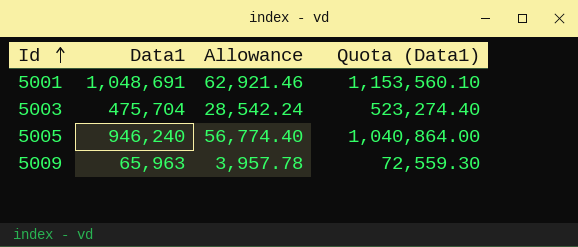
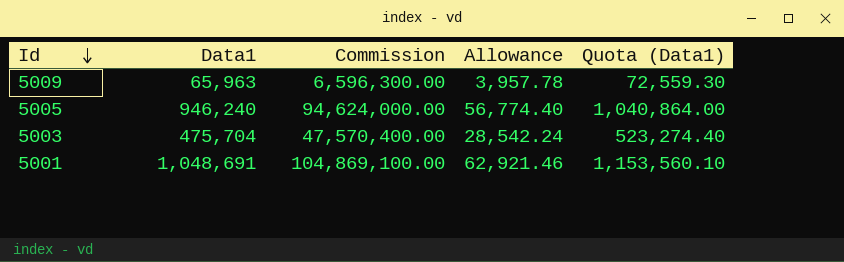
row order: Id ascending -> Id descending
column Commission | formula: none -> [Data1] * 100

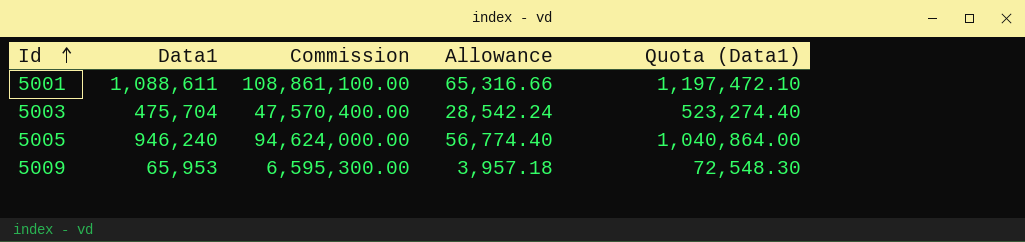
row order: Id descending -> Id ascending
5001 | Data1: 1,048,691 -> 1,088,611
5001 | Commission: 104,869,100.00 -> 108,861,100.00
5001 | Allowance: 62,921.46 -> 65,316.66
5001 | Quota (Data1): 1,153,560.10 -> 1,197,472.10
5009 | Data1: 65,963 -> 65,953
5009 | Commission: 6,596,300.00 -> 6,595,300.00
5009 | Allowance: 3,957.78 -> 3,957.18
5009 | Quota (Data1): 72,559.30 -> 72,548.30

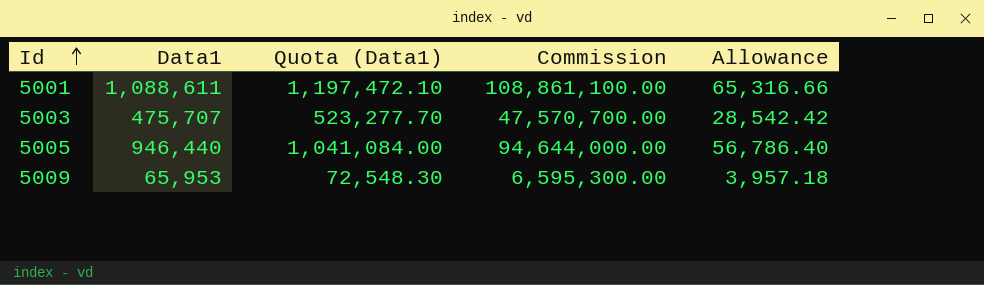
column Quota (Data1) | position: 5 -> 3
5003 | Data1: 475,704 -> 475,707
5003 | Quota (Data1): 523,274.40 -> 523,277.70
5003 | Commission: 47,570,400.00 -> 47,570,700.00
5003 | Allowance: 28,542.24 -> 28,542.42
5005 | Data1: 946,240 -> 946,440
5005 | Quota (Data1): 1,040,864.00 -> 1,041,084.00
5005 | Commission: 94,624,000.00 -> 94,644,000.00
5005 | Allowance: 56,774.40 -> 56,786.40

